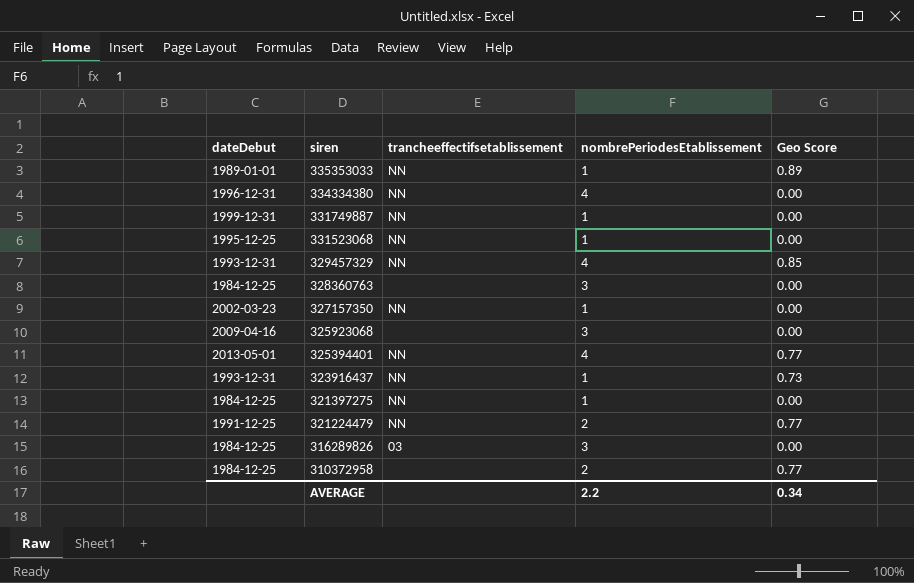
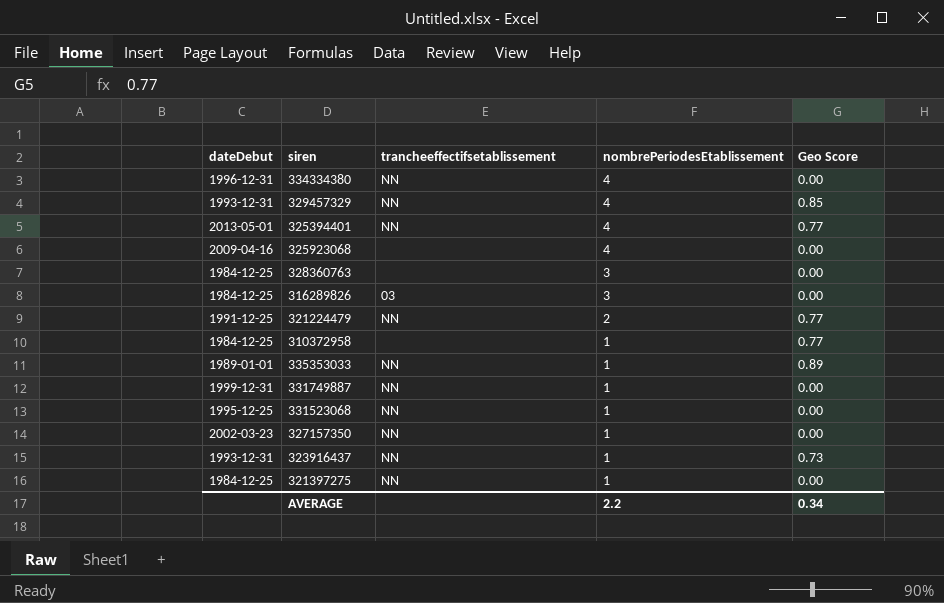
row order: siren descending -> nombrePeriodesEtablissement descending
325923068 | nombrePeriodesEtablissement: 3 -> 4
310372958 | nombrePeriodesEtablissement: 2 -> 1

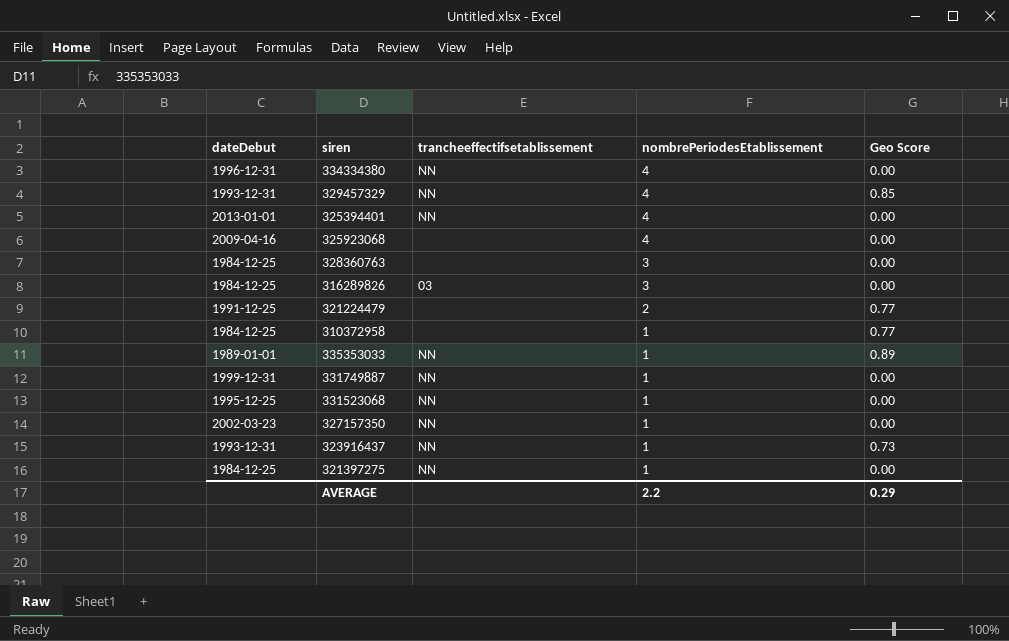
325394401 | dateDebut: 2013-05-01 -> 2013-01-01
325394401 | Geo Score: 0.77 -> 0.00
321224479 | trancheeffectifsetablissement: NN -> none
AVERAGE | Geo Score: 0.34 -> 0.29

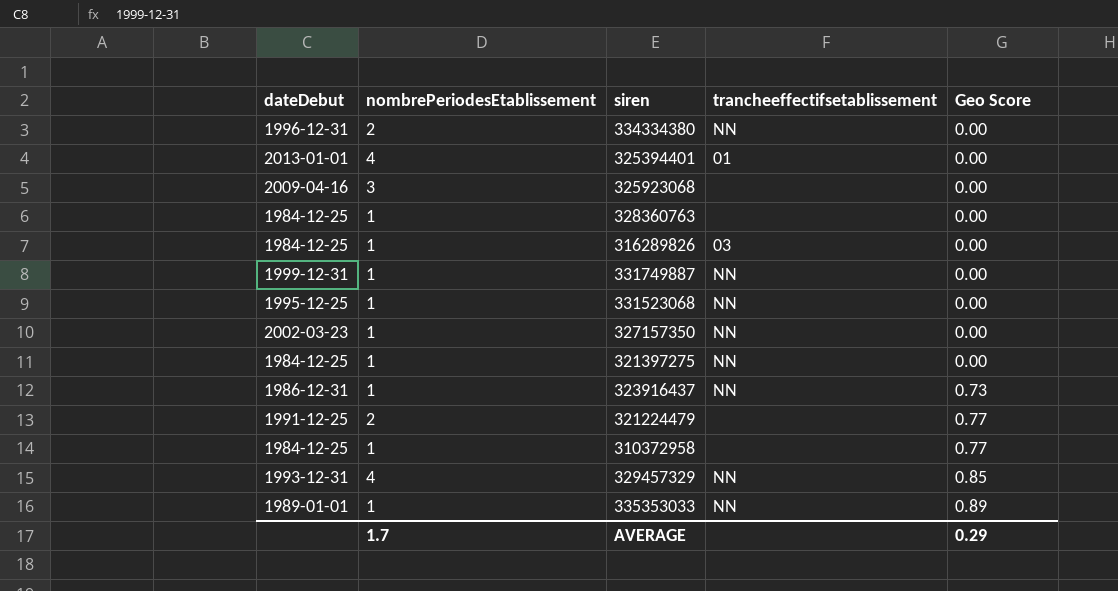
row order: nombrePeriodesEtablissement descending -> Geo Score ascending
column nombrePeriodesEtablissement | position: 4 -> 2
334334380 | nombrePeriodesEtablissement: 4 -> 2
325394401 | trancheeffectifsetablissement: NN -> 01
325923068 | nombrePeriodesEtablissement: 4 -> 3
328360763 | nombrePeriodesEtablissement: 3 -> 1
316289826 | nombrePeriodesEtablissement: 3 -> 1
323916437 | dateDebut: 1993-12-31 -> 1986-12-31
AVERAGE | nombrePeriodesEtablissement: 2.2 -> 1.7

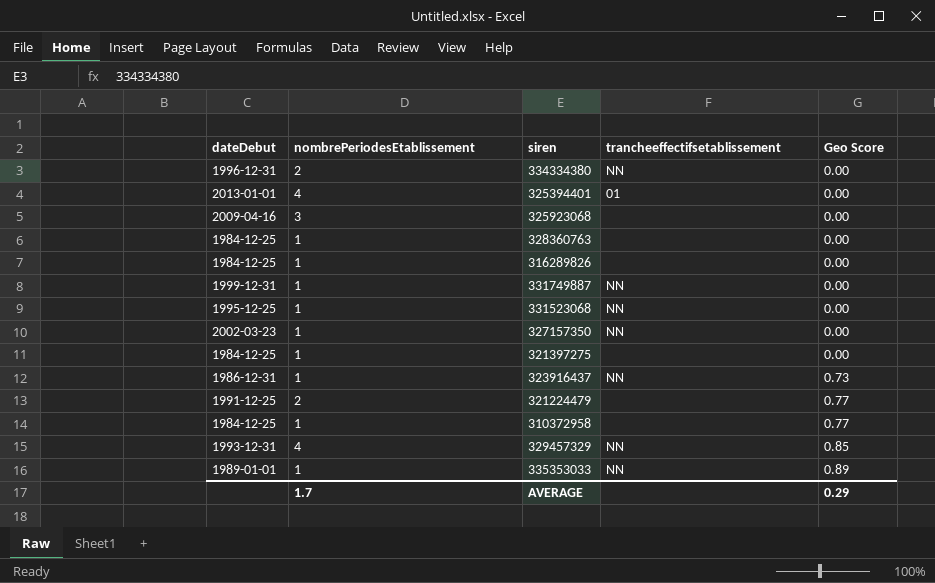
316289826 | trancheeffectifsetablissement: 03 -> none
321397275 | trancheeffectifsetablissement: NN -> none

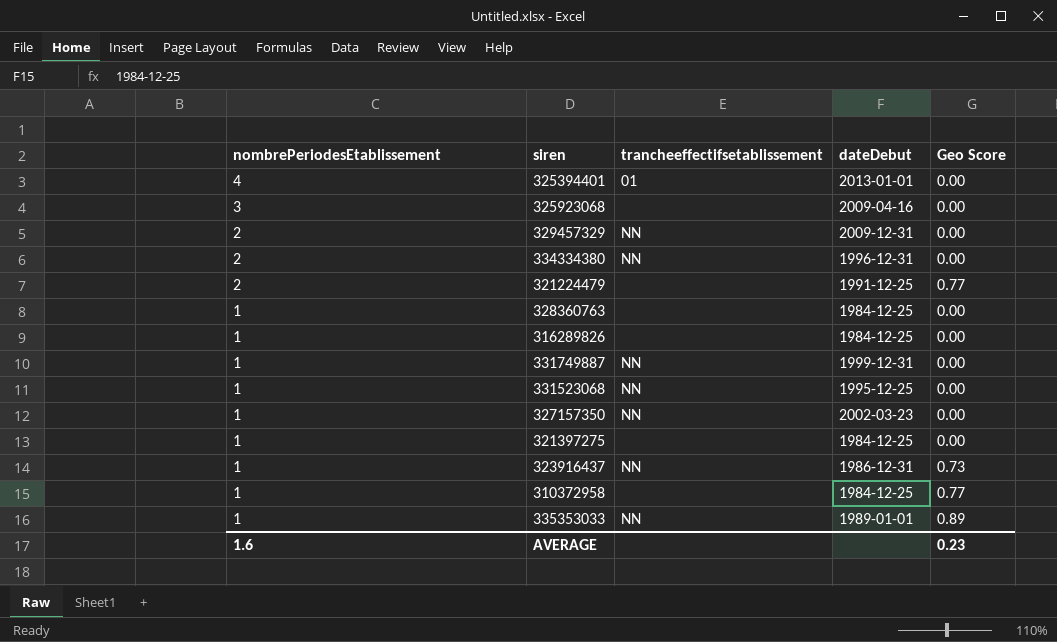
row order: Geo Score ascending -> nombrePeriodesEtablissement descending
column dateDebut | position: 1 -> 4
329457329 | nombrePeriodesEtablissement: 4 -> 2
329457329 | dateDebut: 1993-12-31 -> 2009-12-31
329457329 | Geo Score: 0.85 -> 0.00
AVERAGE | nombrePeriodesEtablissement: 1.7 -> 1.6
AVERAGE | Geo Score: 0.29 -> 0.23

